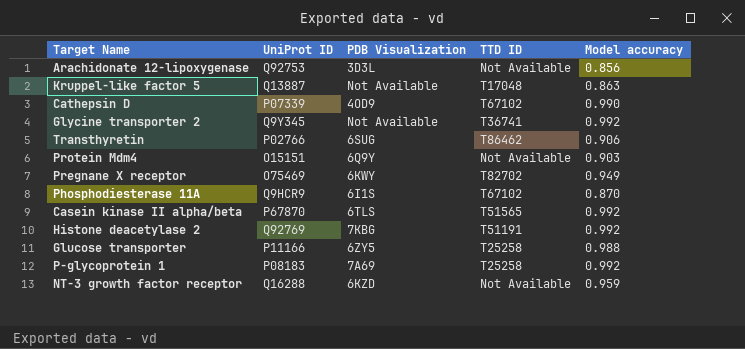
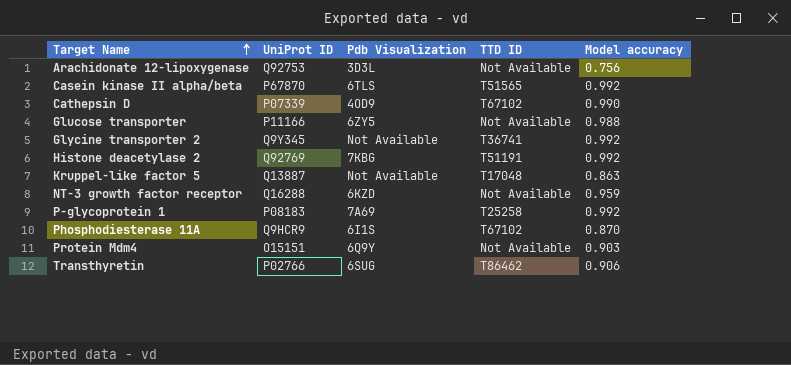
row order: none -> Target Name ascending
column name: PDB Visualization -> Pdb Visualization
row Pregnane X receptor: O75469 | 6KWY | T82702 | 0.949 -> none
Arachidonate 12-lipoxygenase | Model accuracy: 0.856 -> 0.756
Glucose transporter | TTD ID: T25258 -> Not Available

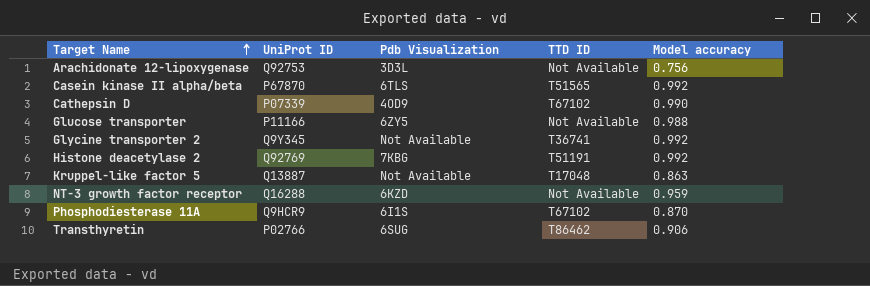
row P-glycoprotein 1: P08183 | 7A69 | T25258 | 0.992 -> none
row Protein Mdm4: O15151 | 6Q9Y | Not Available | 0.903 -> none

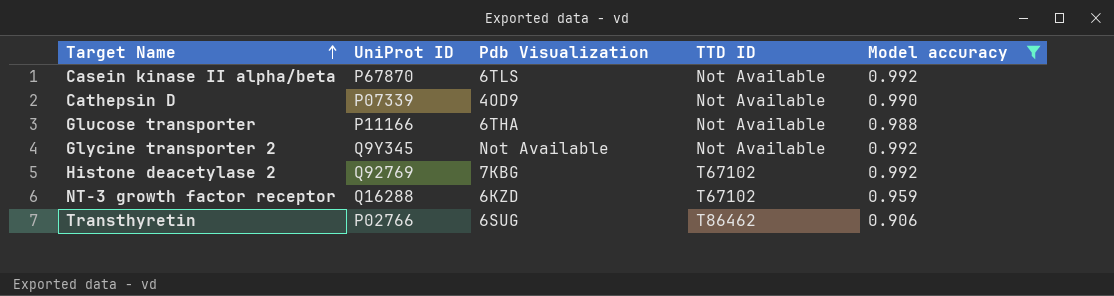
filter: none -> Model accuracy >= 0.906
Casein kinase II alpha/beta | TTD ID: T51565 -> Not Available
Cathepsin D | TTD ID: T67102 -> Not Available
Glucose transporter | Pdb Visualization: 6ZY5 -> 6THA
Glycine transporter 2 | TTD ID: T36741 -> Not Available
Histone deacetylase 2 | TTD ID: T51191 -> T67102
NT-3 growth factor receptor | TTD ID: Not Available -> T67102

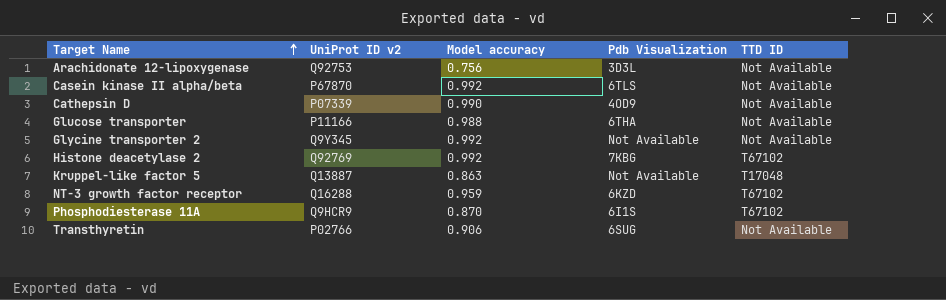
filter: Model accuracy >= 0.906 -> none
column name: UniProt ID -> UniProt ID v2
column Model accuracy | position: 5 -> 3
Transthyretin | TTD ID: T86462 -> Not Available

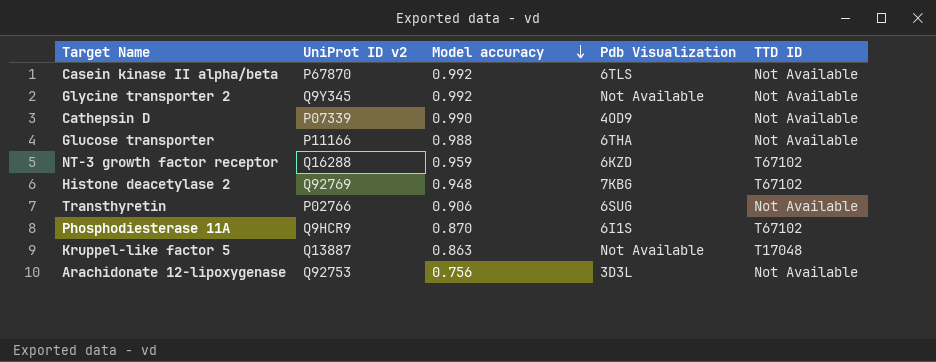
row order: Target Name ascending -> Model accuracy descending
Histone deacetylase 2 | Model accuracy: 0.992 -> 0.948

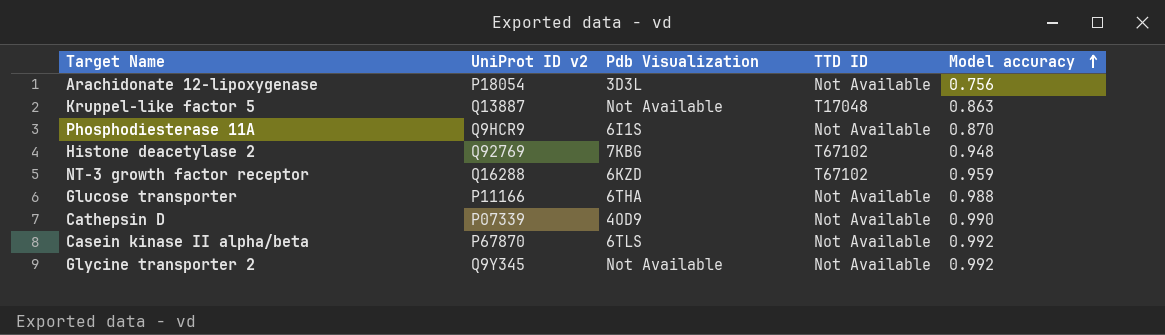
row order: Model accuracy descending -> Model accuracy ascending
column Model accuracy | position: 3 -> 5
row Transthyretin: P02766 | 0.906 | 6SUG | Not Available -> none
Arachidonate 12-lipoxygenase | UniProt ID v2: Q92753 -> P18054
Phosphodiesterase 11A | TTD ID: T67102 -> Not Available

